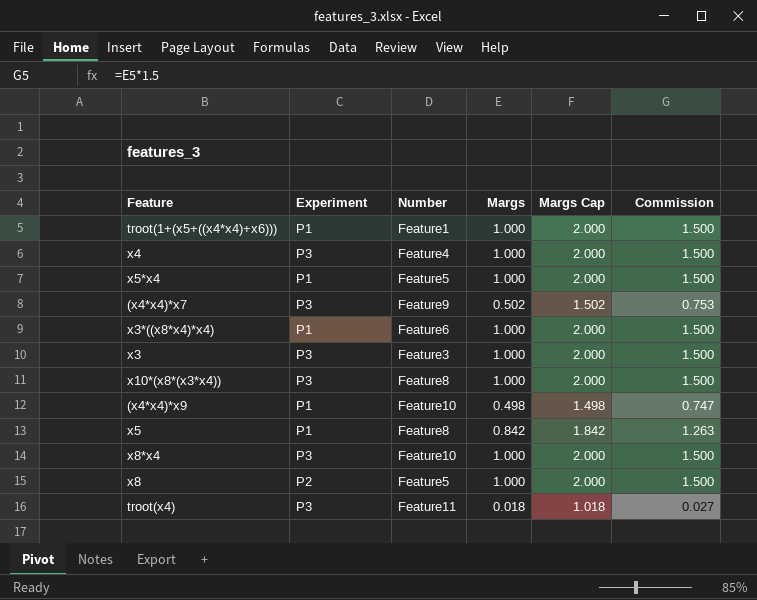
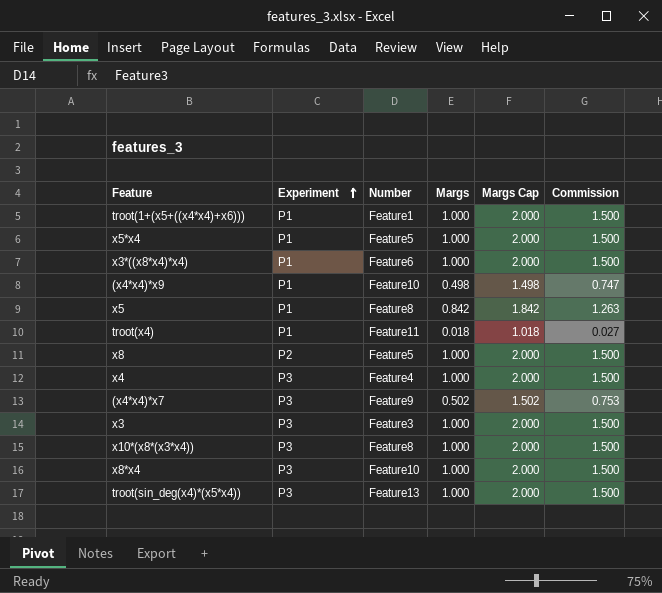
row order: none -> Experiment ascending
troot(x4) | Experiment: P3 -> P1
row troot(sin_deg(x4)*(x5*x4)): none -> P3 | Feature13 | 1.000 | 2.000 | 1.500

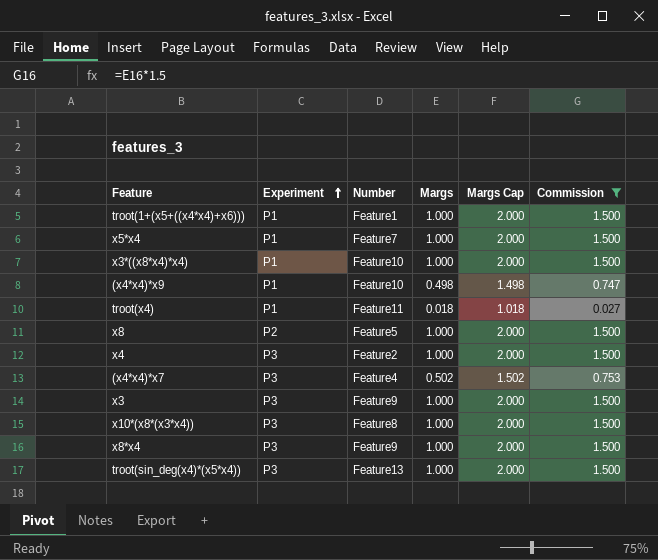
filter: none -> Commission != 1.263
x5*x4 | Number: Feature5 -> Feature7
x3*((x8*x4)*x4) | Number: Feature6 -> Feature10
x4 | Number: Feature4 -> Feature2
(x4*x4)*x7 | Number: Feature9 -> Feature4
x3 | Number: Feature3 -> Feature9
x8*x4 | Number: Feature10 -> Feature9

